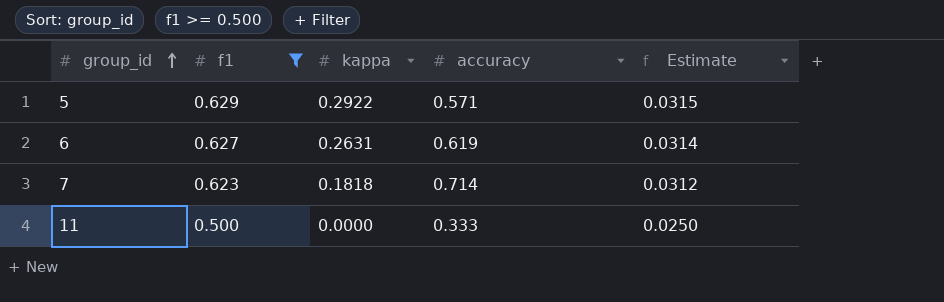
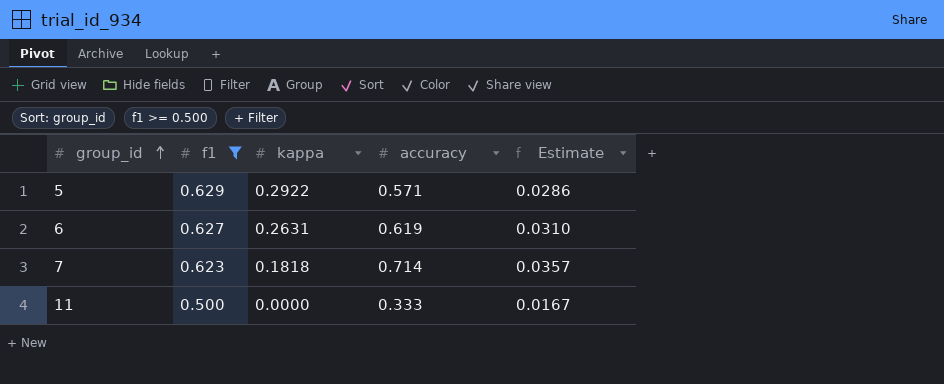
column Estimate | formula: [f1] * 0.05 -> [accuracy] * 0.05

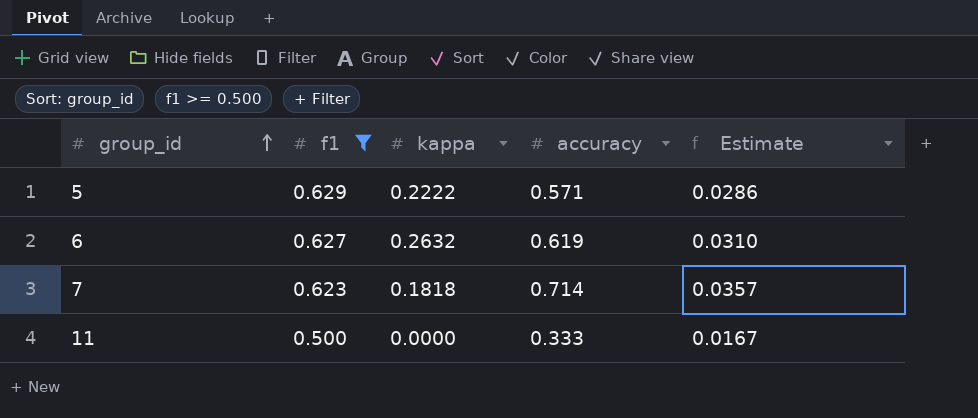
5 | kappa: 0.2922 -> 0.2222
6 | kappa: 0.2631 -> 0.2632

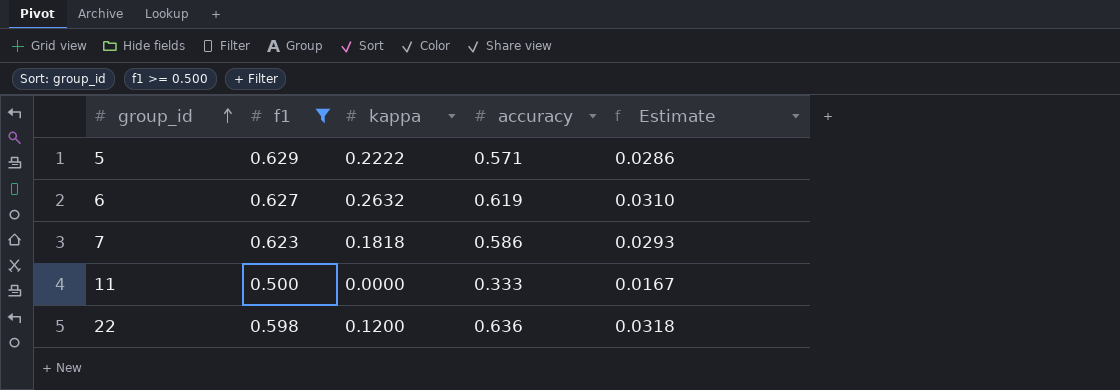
7 | accuracy: 0.714 -> 0.586
7 | Estimate: 0.0357 -> 0.0293
row 22: none -> 0.598 | 0.1200 | 0.636 | 0.0318

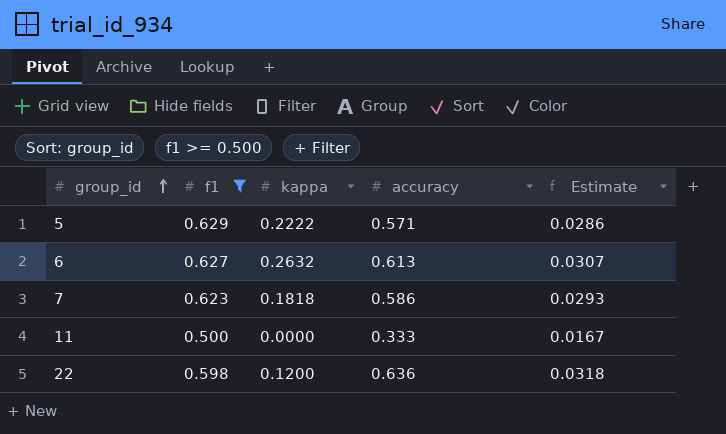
6 | accuracy: 0.619 -> 0.613
6 | Estimate: 0.0310 -> 0.0307

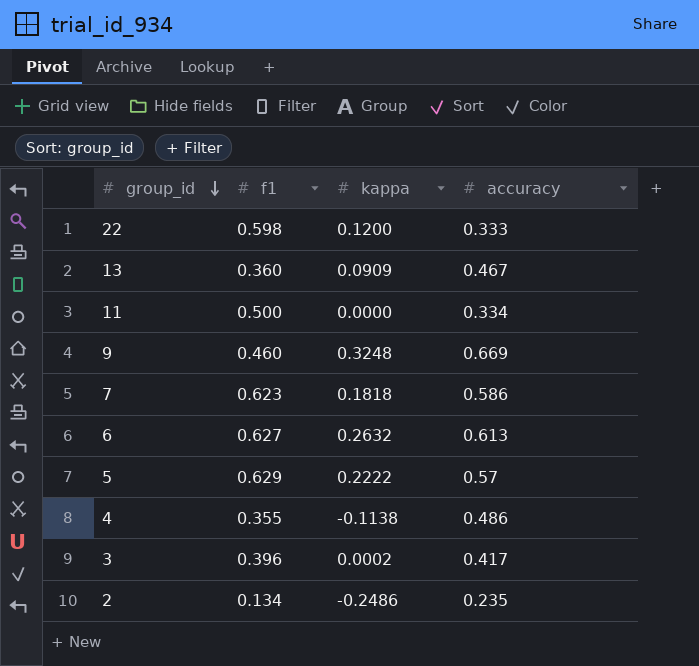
filter: f1 >= 0.500 -> none
row order: group_id ascending -> group_id descending
column Estimate | formula: [accuracy] * 0.05 -> none
22 | accuracy: 0.636 -> 0.333
11 | accuracy: 0.333 -> 0.334
5 | accuracy: 0.571 -> 0.57

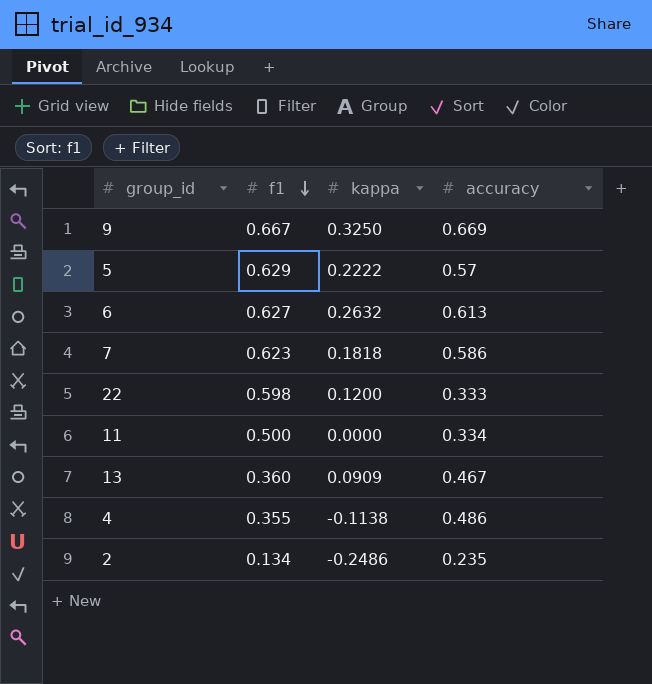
row order: group_id descending -> f1 descending
row 3: 0.396 | 0.0002 | 0.417 -> none
9 | f1: 0.460 -> 0.667
9 | kappa: 0.3248 -> 0.3250

